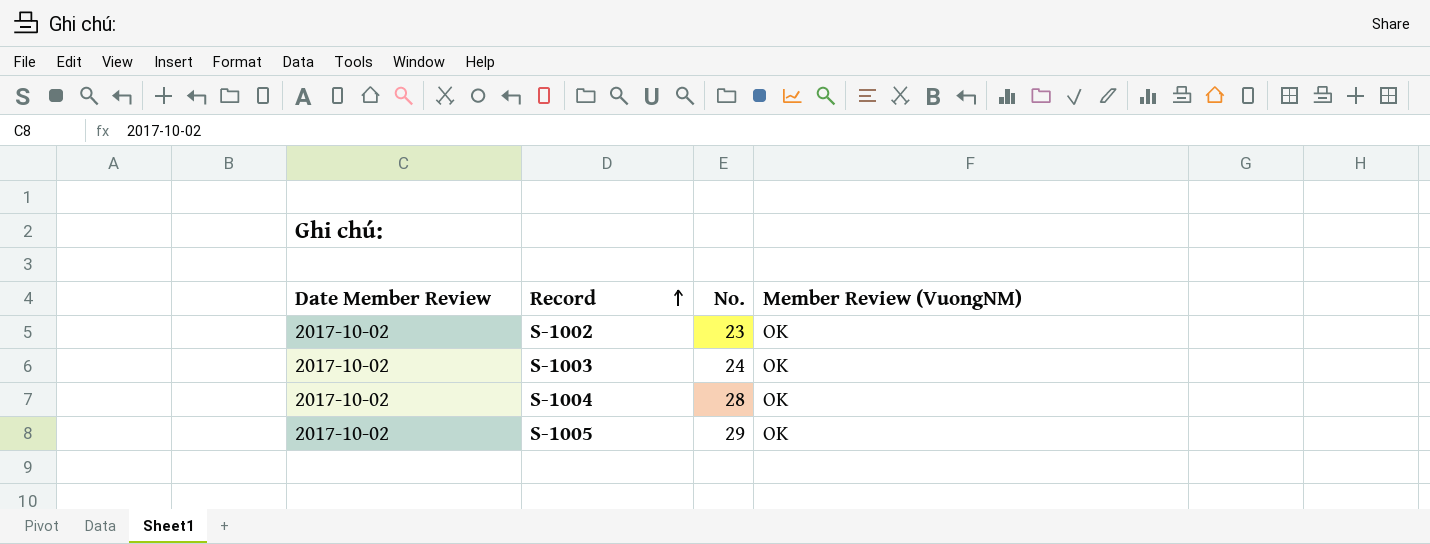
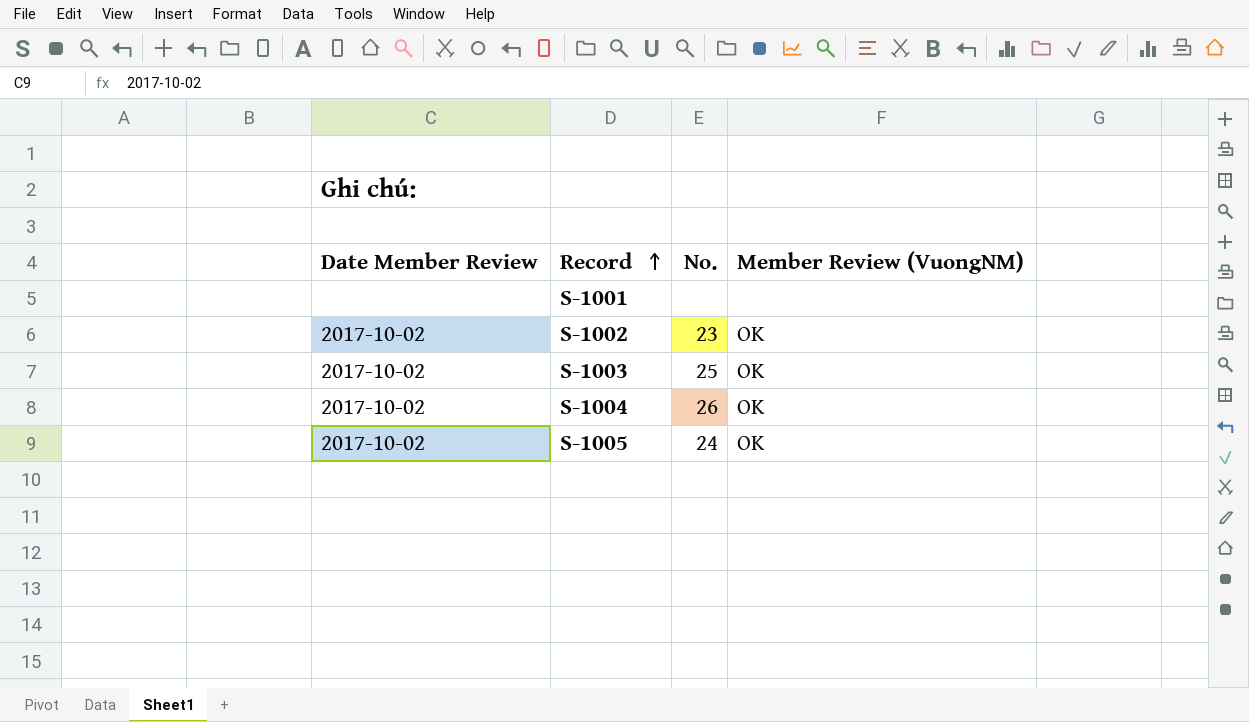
row S-1001: none -> none | none | none
S-1003 | No.: 24 -> 25
S-1004 | No.: 28 -> 26
S-1005 | No.: 29 -> 24

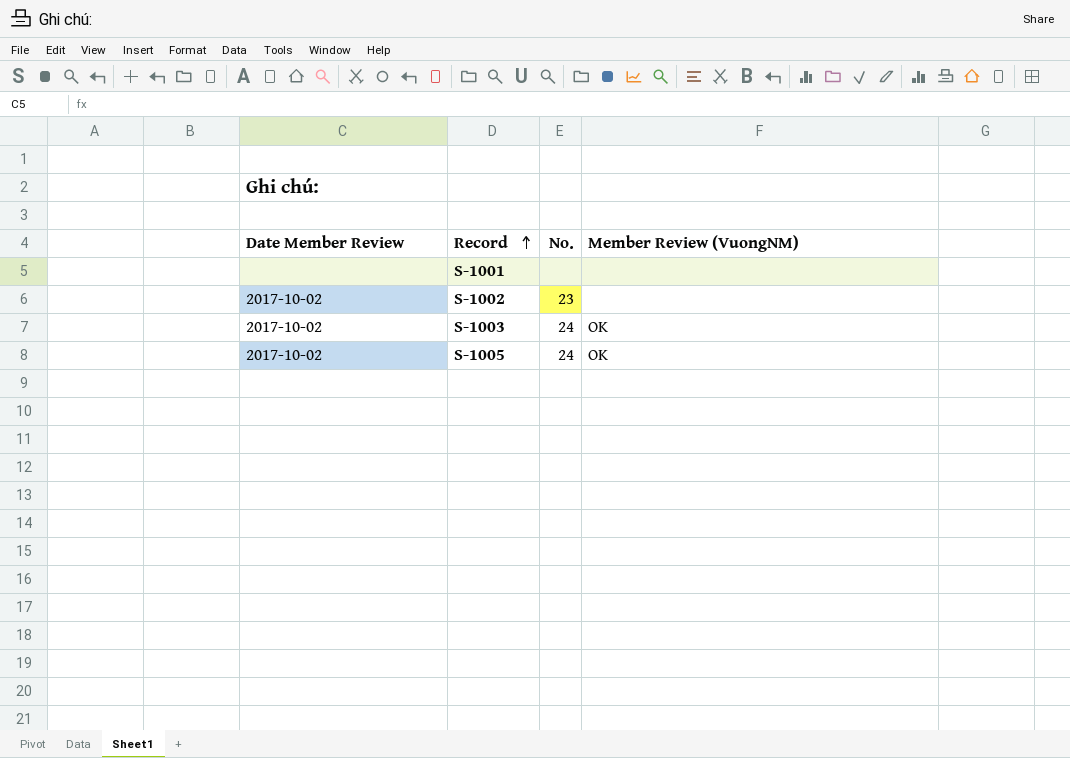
row S-1004: 2017-10-02 | 26 | OK -> none
S-1002 | Member Review (VuongNM): OK -> none
S-1003 | No.: 25 -> 24

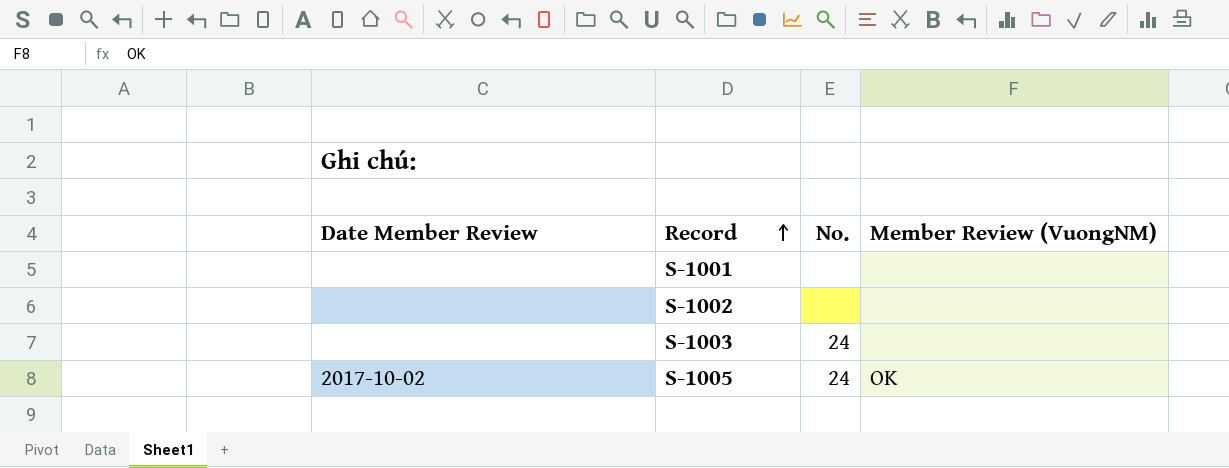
S-1002 | Date Member Review: 2017-10-02 -> none
S-1002 | No.: 23 -> none
S-1003 | Date Member Review: 2017-10-02 -> none
S-1003 | Member Review (VuongNM): OK -> none

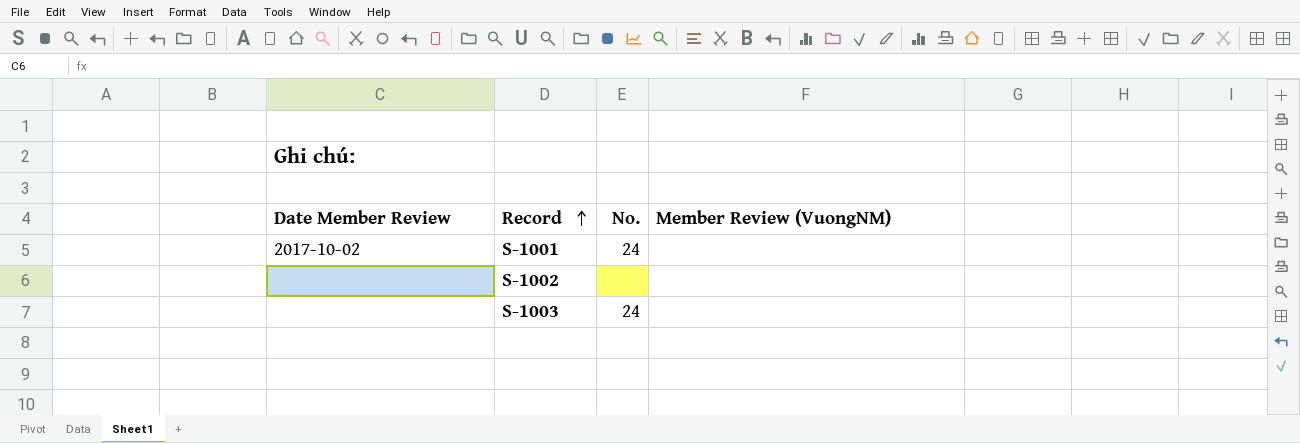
row S-1005: 2017-10-02 | 24 | OK -> none
S-1001 | Date Member Review: none -> 2017-10-02
S-1001 | No.: none -> 24

